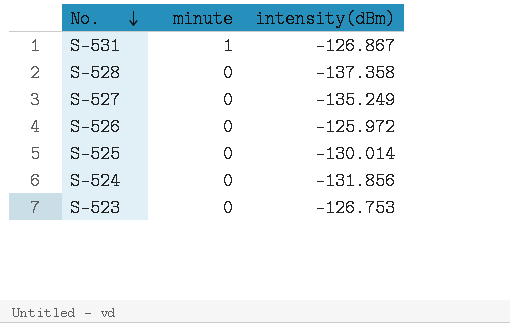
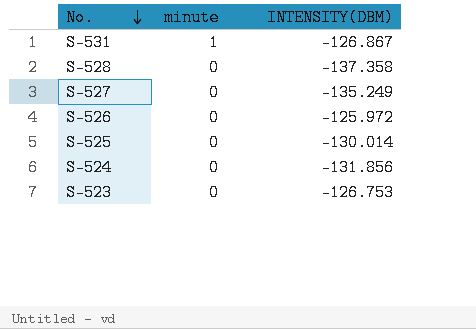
column name: intensity(dBm) -> INTENSITY(DBM)

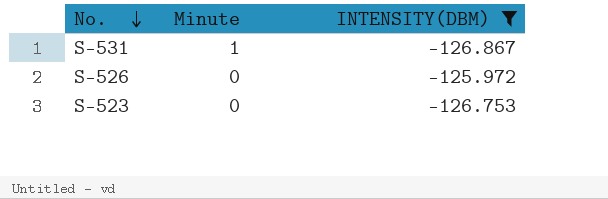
filter: none -> INTENSITY(DBM) >= -126.867
column name: minute -> Minute

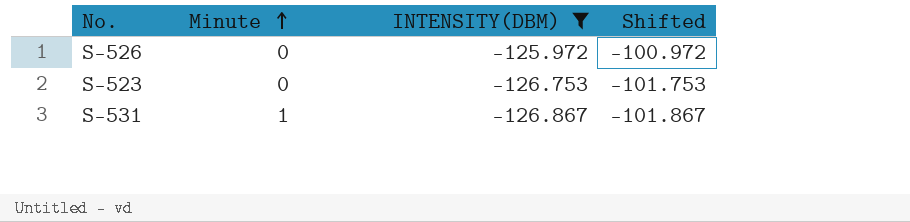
row order: No. descending -> Minute ascending
column Shifted | formula: none -> [INTENSITY(DBM)] + 25

